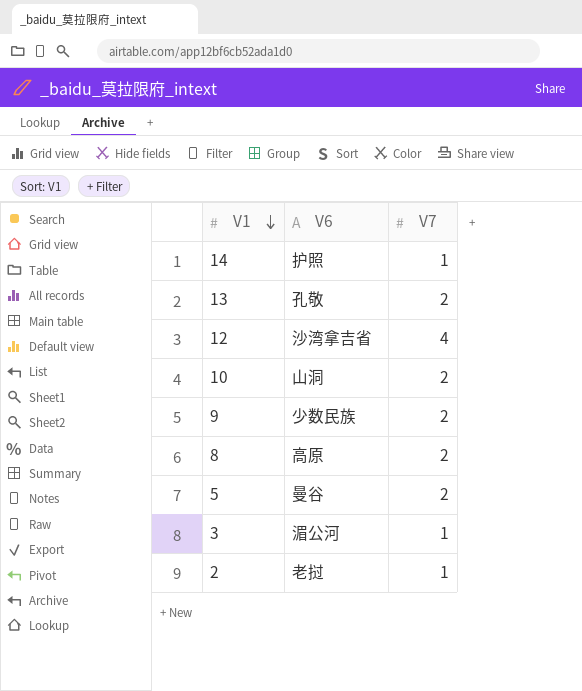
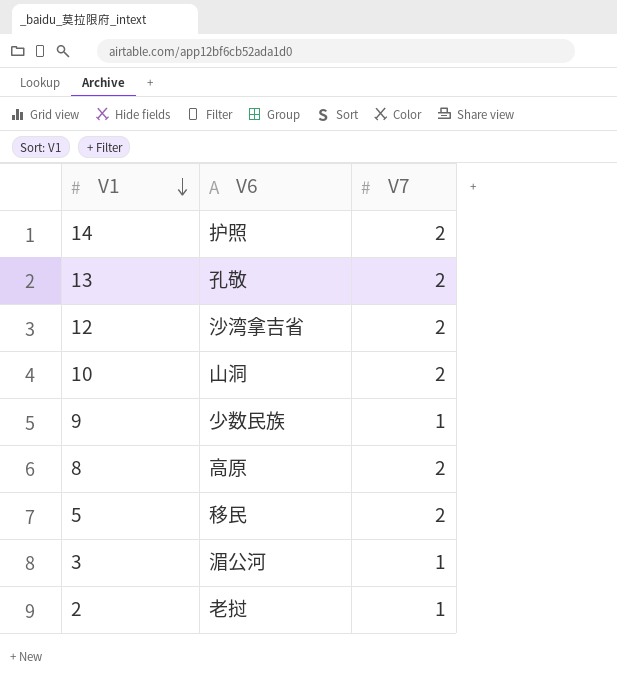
14 | V7: 1 -> 2
12 | V7: 4 -> 2
9 | V7: 2 -> 1
5 | V6: 曼谷 -> 移民

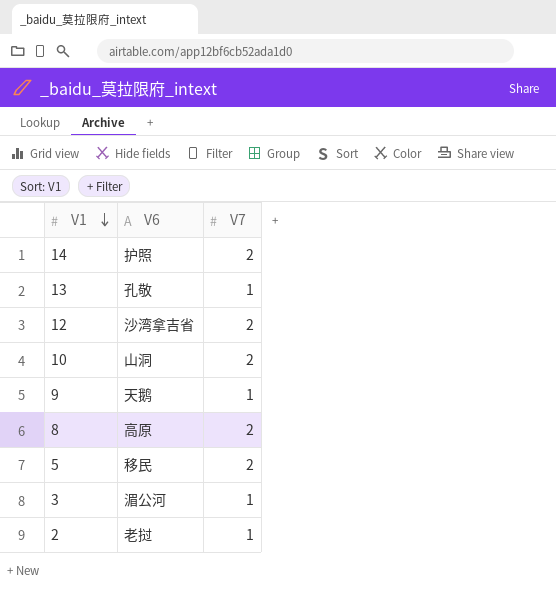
13 | V7: 2 -> 1
9 | V6: 少数民族 -> 天鹅

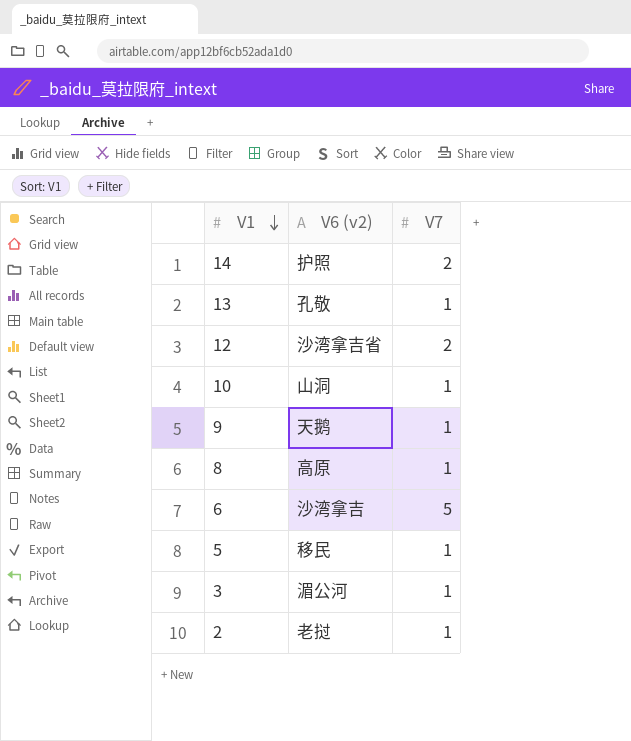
column name: V6 -> V6 (v2)
10 | V7: 2 -> 1
8 | V7: 2 -> 1
row 6: none -> 沙湾拿吉 | 5
5 | V7: 2 -> 1

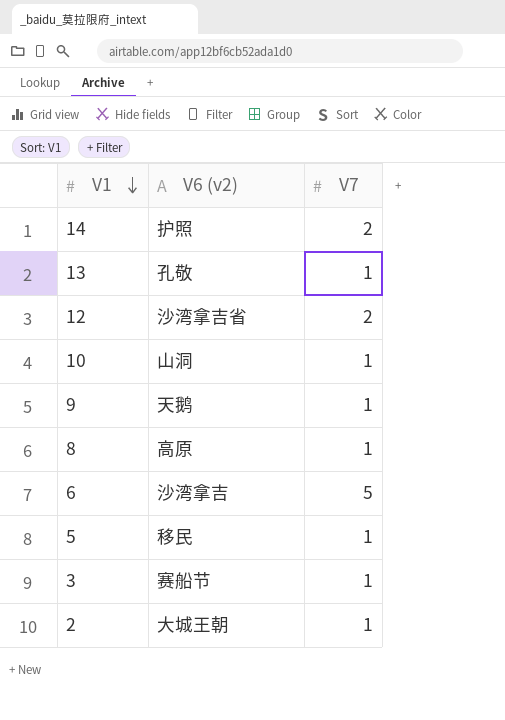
3 | V6 (v2): 湄公河 -> 赛船节
2 | V6 (v2): 老挝 -> 大城王朝

